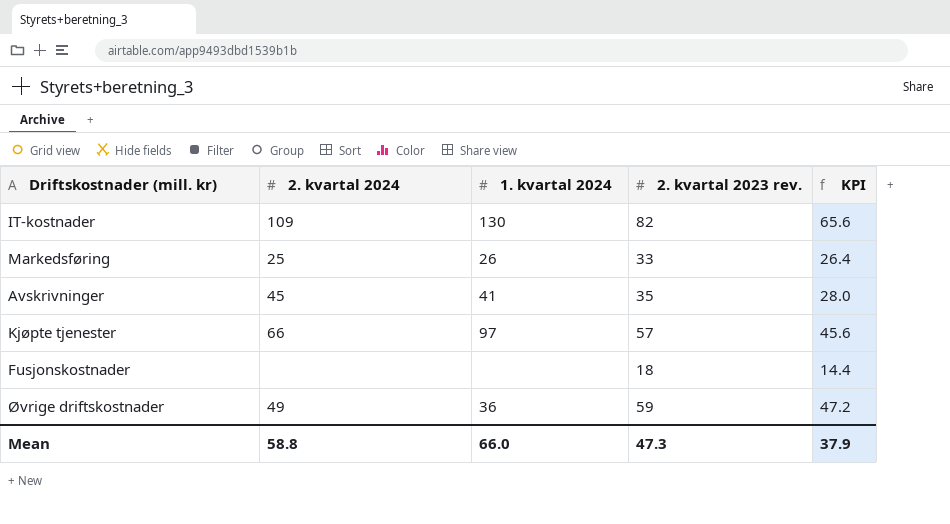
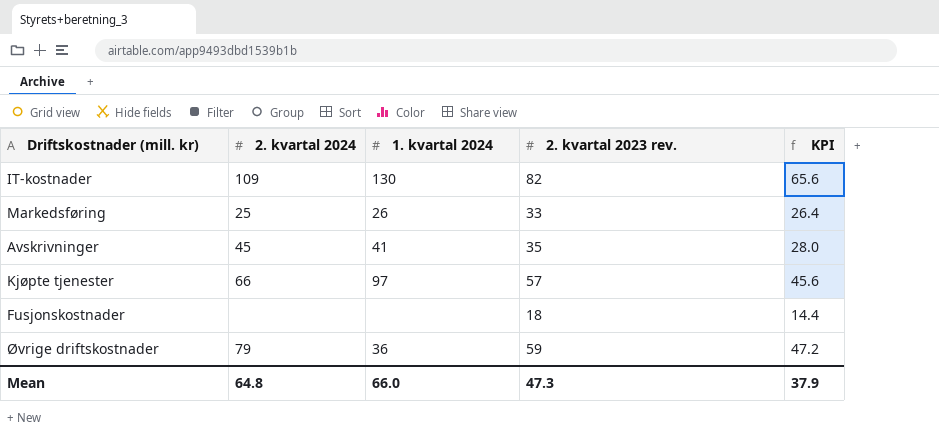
Øvrige driftskostnader | 2. kvartal 2024: 49 -> 79
Mean | 2. kvartal 2024: 58.8 -> 64.8

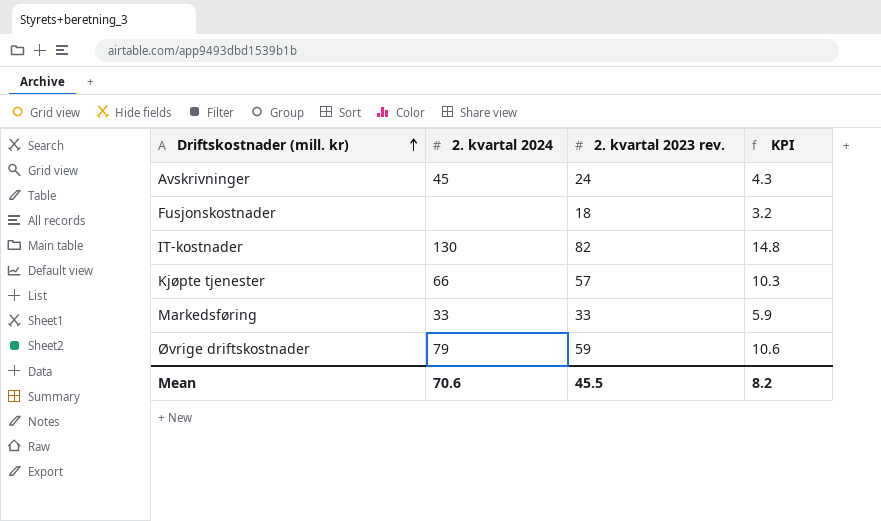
row order: none -> Driftskostnader (mill. kr) ascending
column 1. kvartal 2024 | position: 3 -> none
column KPI | formula: [2. kvartal 2023 rev.] * 0.8 -> [2. kvartal 2023 rev.] * 0.18
Avskrivninger | 2. kvartal 2023 rev.: 35 -> 24
IT-kostnader | 2. kvartal 2024: 109 -> 130
Markedsføring | 2. kvartal 2024: 25 -> 33
Mean | 2. kvartal 2024: 64.8 -> 70.6
Mean | 2. kvartal 2023 rev.: 47.3 -> 45.5
Mean | KPI: 37.9 -> 8.2

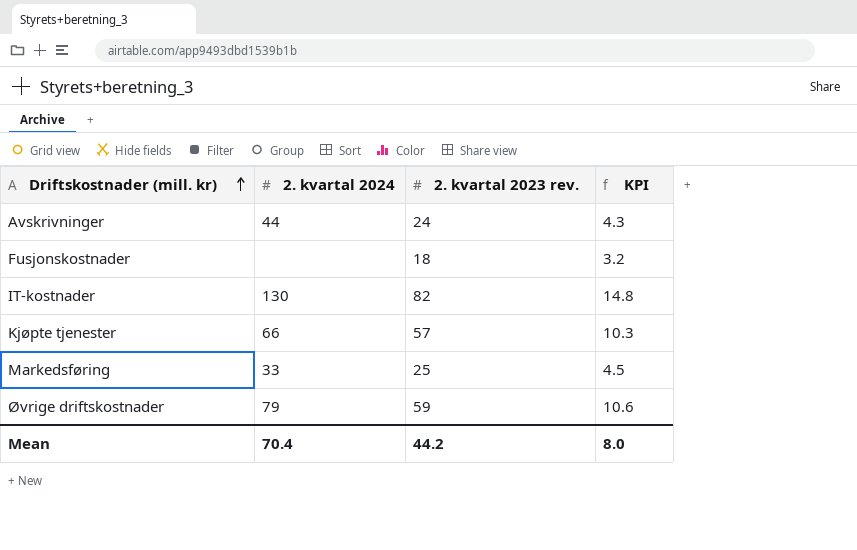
Avskrivninger | 2. kvartal 2024: 45 -> 44
Markedsføring | 2. kvartal 2023 rev.: 33 -> 25
Markedsføring | KPI: 5.9 -> 4.5
Mean | 2. kvartal 2024: 70.6 -> 70.4
Mean | 2. kvartal 2023 rev.: 45.5 -> 44.2
Mean | KPI: 8.2 -> 8.0

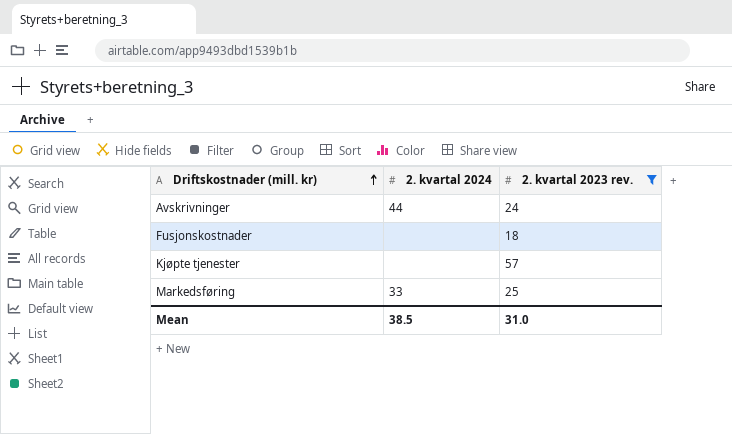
filter: none -> 2. kvartal 2023 rev. <= 57
column KPI | formula: [2. kvartal 2023 rev.] * 0.18 -> none
Kjøpte tjenester | 2. kvartal 2024: 66 -> none
Mean | 2. kvartal 2024: 70.4 -> 38.5
Mean | 2. kvartal 2023 rev.: 44.2 -> 31.0

